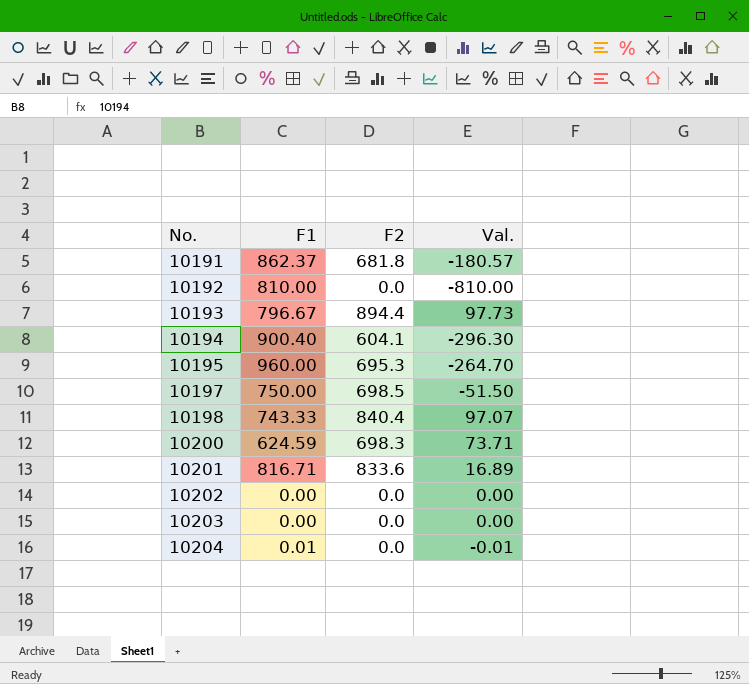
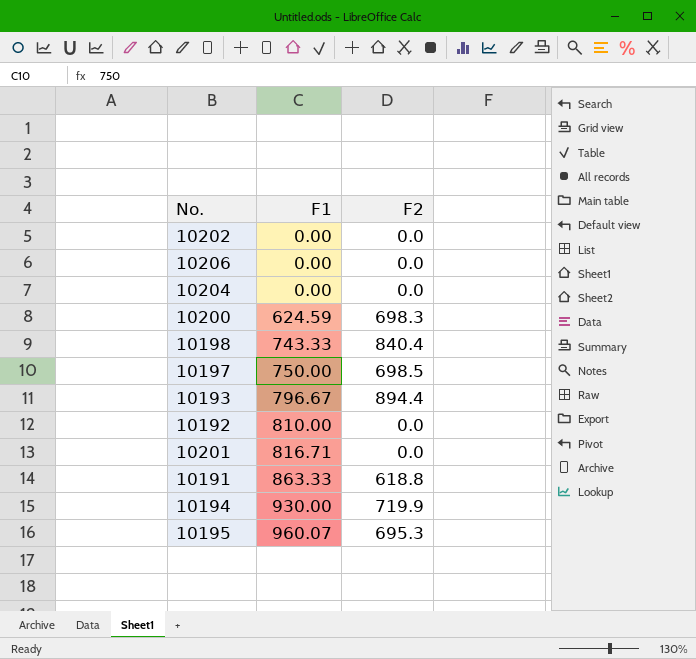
row order: No. ascending -> F1 ascending
column Val. | formula: [F2] - [F1] -> none
row 10203: 0.00 | 0.0 | 0.00 -> none
row 10206: none -> 0.00 | 0.0
10204 | F1: 0.01 -> 0.00
10201 | F2: 833.6 -> 0.0
10191 | F1: 862.37 -> 863.33
10191 | F2: 681.8 -> 618.8
10194 | F1: 900.40 -> 930.00
10194 | F2: 604.1 -> 719.9
10195 | F1: 960.00 -> 960.07

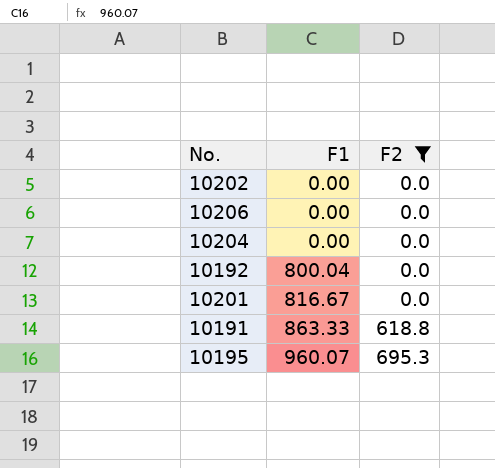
filter: none -> F2 <= 695.3
10192 | F1: 810.00 -> 800.04
10201 | F1: 816.71 -> 816.67

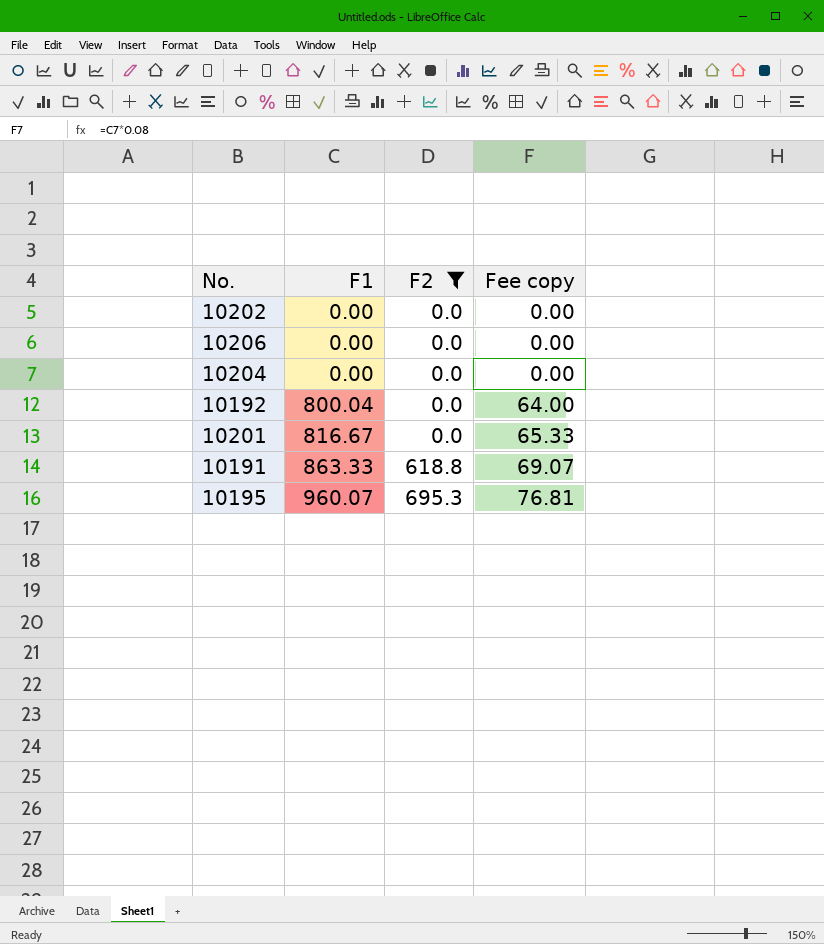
column Fee copy | formula: none -> [F1] * 0.08

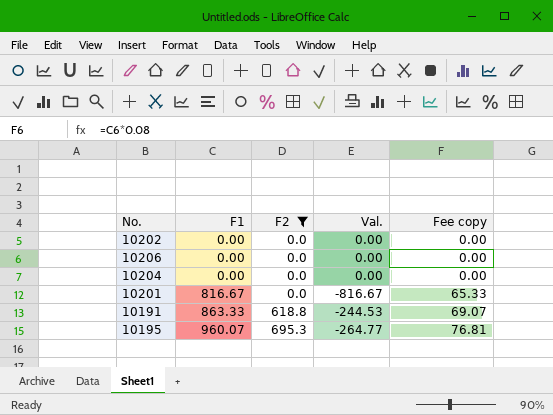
column Val. | formula: none -> [F2] - [F1]
row 10192: 800.04 | 0.0 | 64.00 -> none

